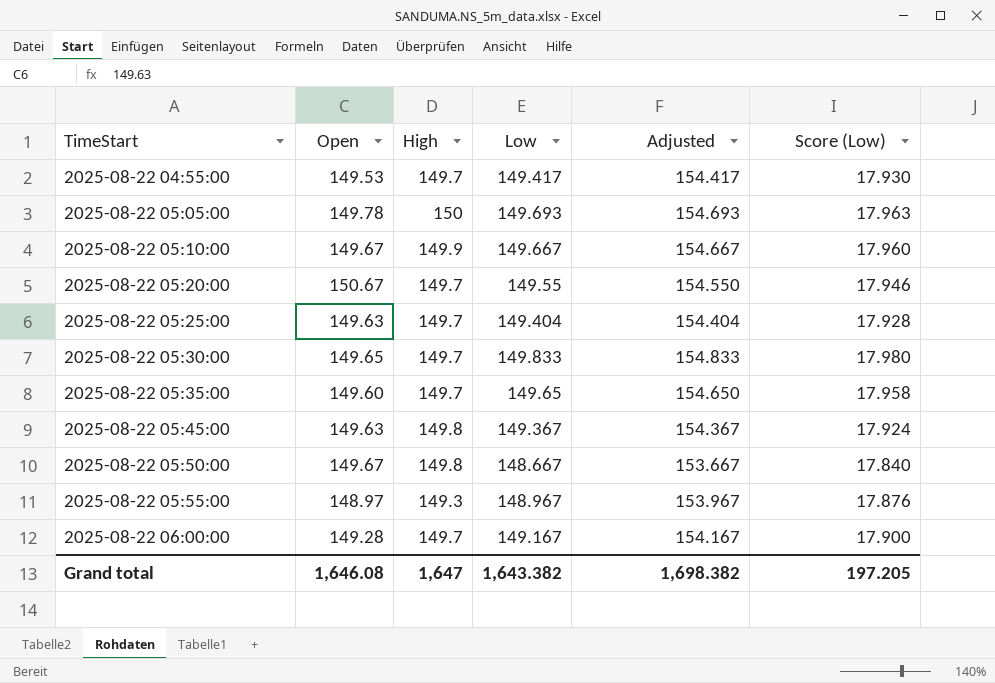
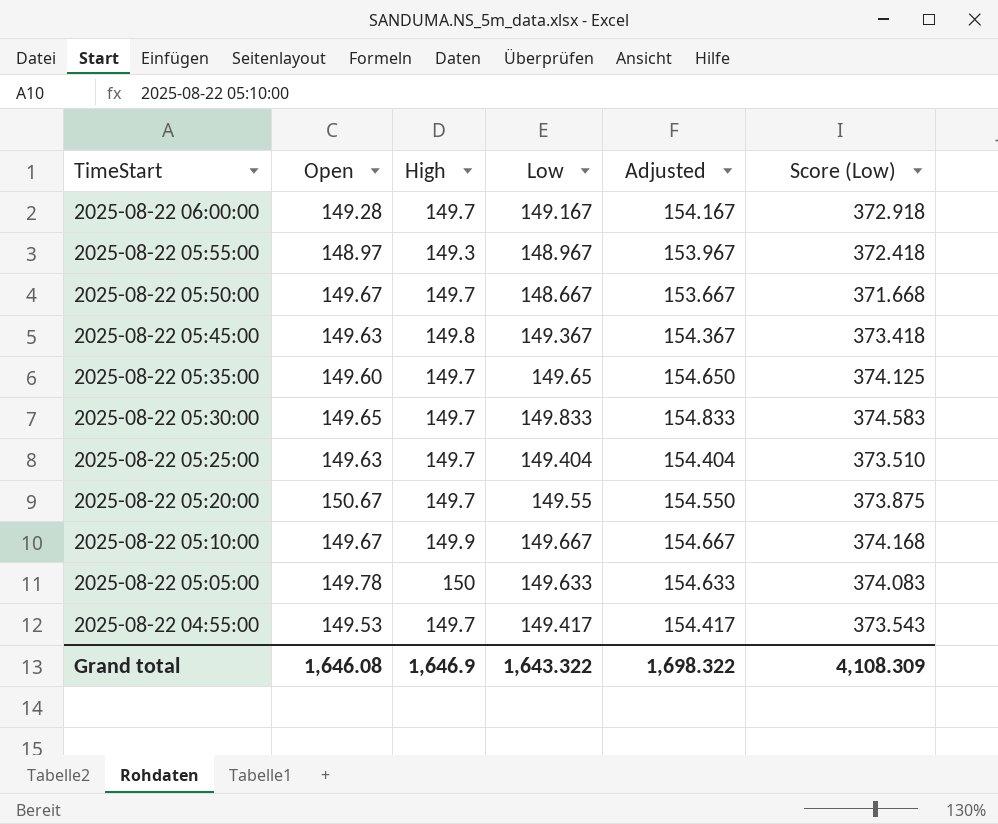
row order: TimeStart ascending -> TimeStart descending
column Score (Low) | formula: [Low] * 0.12 -> [Low] * 2.5
2025-08-22 05:50:00 | High: 149.8 -> 149.7
2025-08-22 05:05:00 | Low: 149.693 -> 149.633
2025-08-22 05:05:00 | Adjusted: 154.693 -> 154.633
Grand total | High: 1,647 -> 1,646.9
Grand total | Low: 1,643.382 -> 1,643.322
Grand total | Adjusted: 1,698.382 -> 1,698.322
Grand total | Score (Low): 197.205 -> 4,108.309

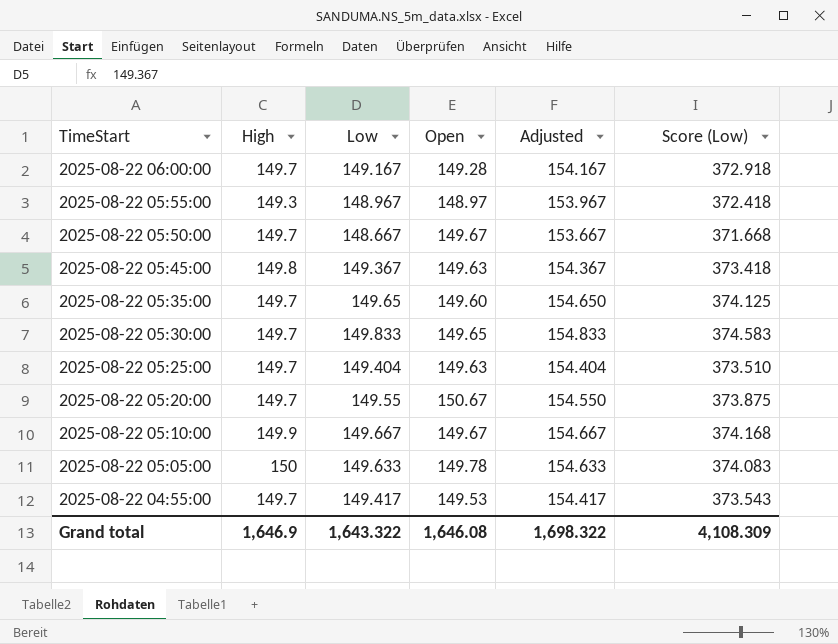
column Open | position: 2 -> 4

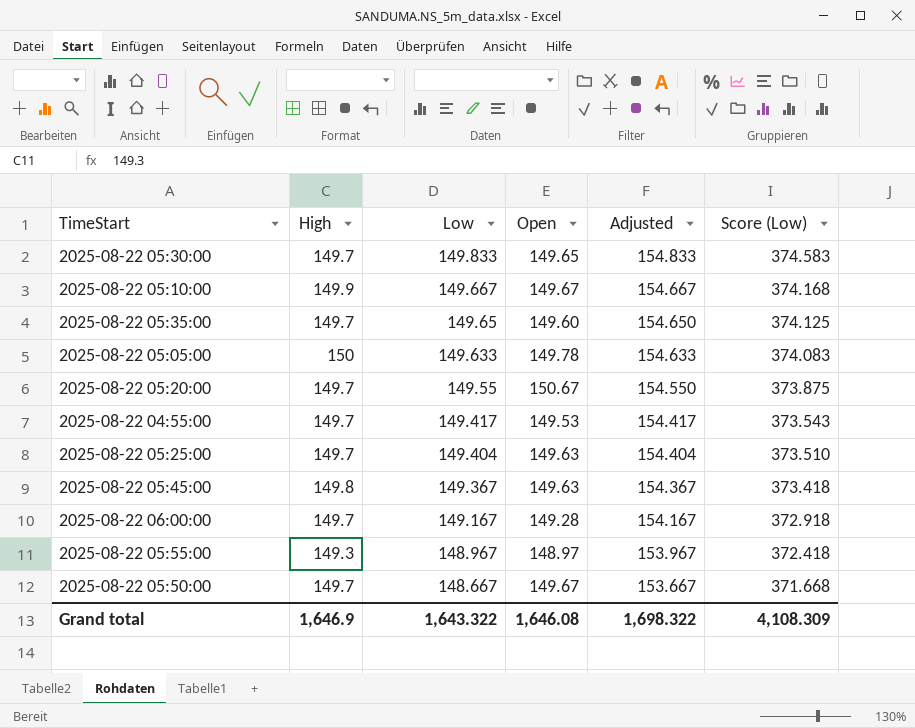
row order: TimeStart descending -> Low descending

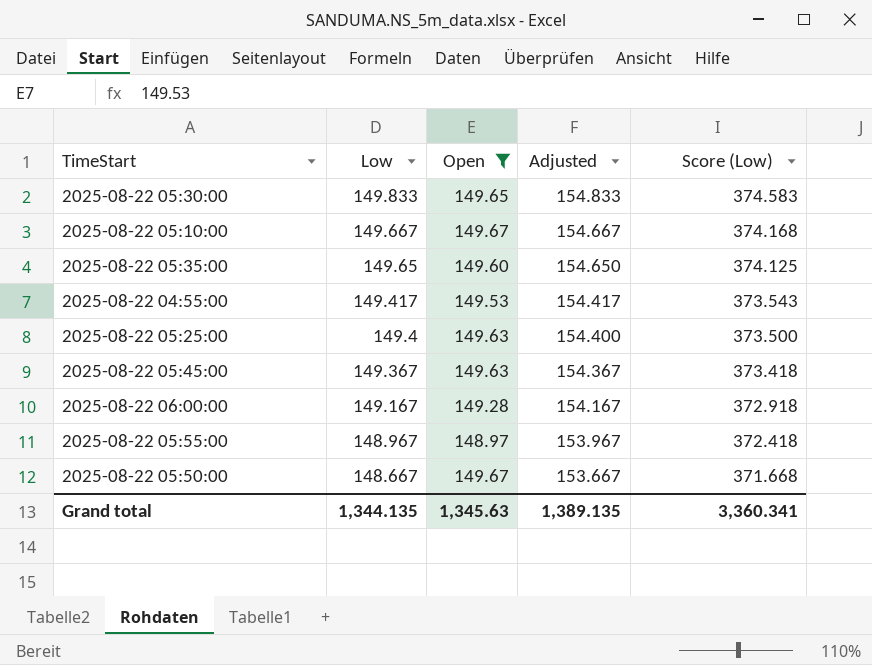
filter: none -> Open <= 149.67
column High | position: 2 -> none
2025-08-22 05:25:00 | Low: 149.404 -> 149.4
2025-08-22 05:25:00 | Adjusted: 154.404 -> 154.400
2025-08-22 05:25:00 | Score (Low): 373.510 -> 373.500
Grand total | Low: 1,643.322 -> 1,344.135
Grand total | Open: 1,646.08 -> 1,345.63
Grand total | Adjusted: 1,698.322 -> 1,389.135
Grand total | Score (Low): 4,108.309 -> 3,360.341

